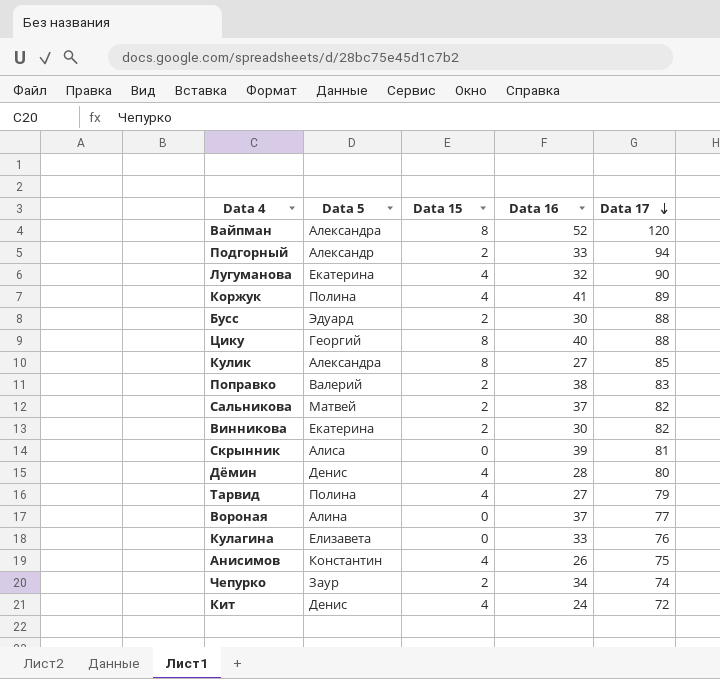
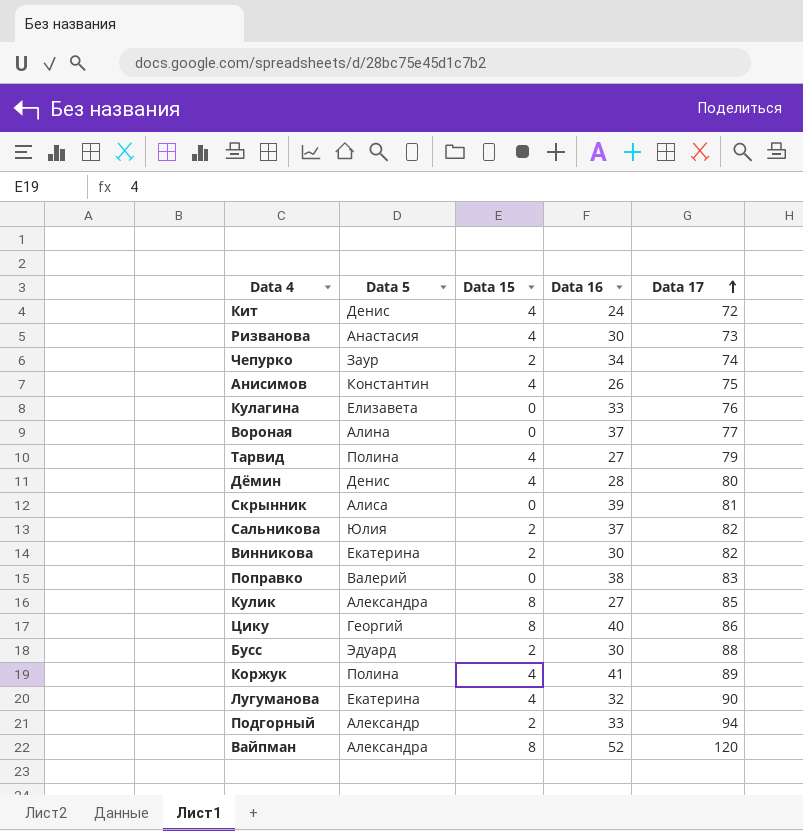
row order: Data 17 descending -> Data 17 ascending
row Ризванова: none -> Анастасия | 4 | 30 | 73
Сальникова | Data 5: Матвей -> Юлия
Поправко | Data 15: 2 -> 0
Цику | Data 17: 88 -> 86

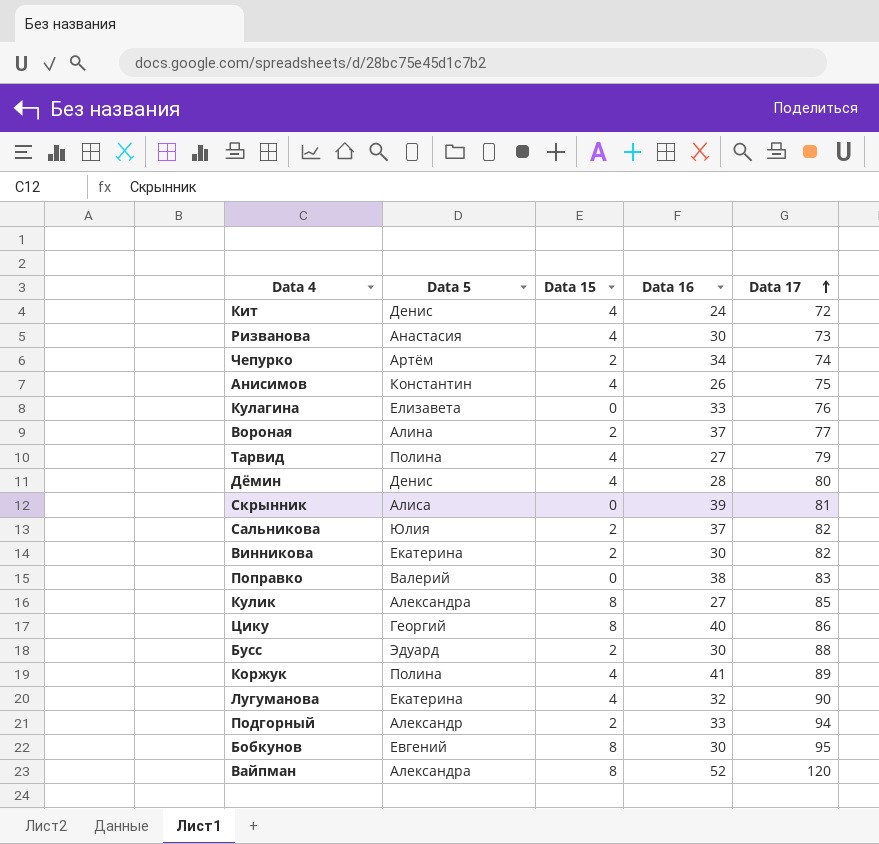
Чепурко | Data 5: Заур -> Артём
Вороная | Data 15: 0 -> 2
row Бобкунов: none -> Евгений | 8 | 30 | 95

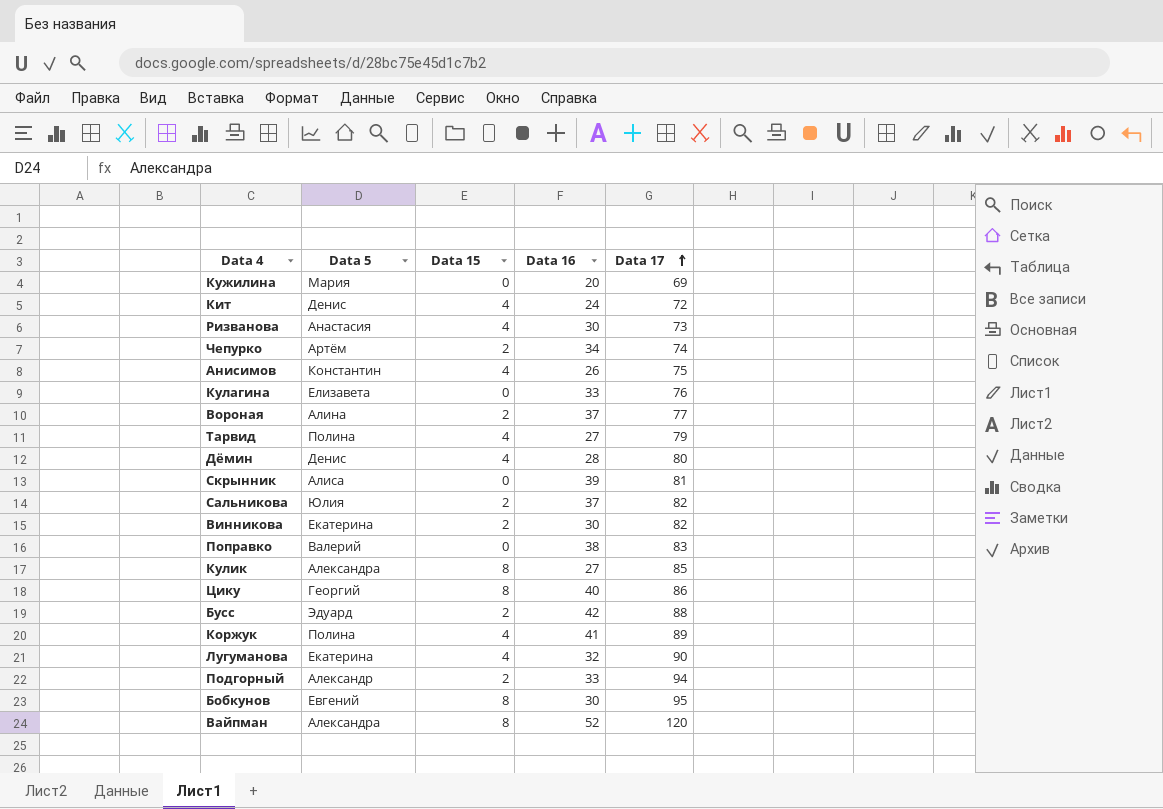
row Кужилина: none -> Мария | 0 | 20 | 69
Бусс | Data 16: 30 -> 42

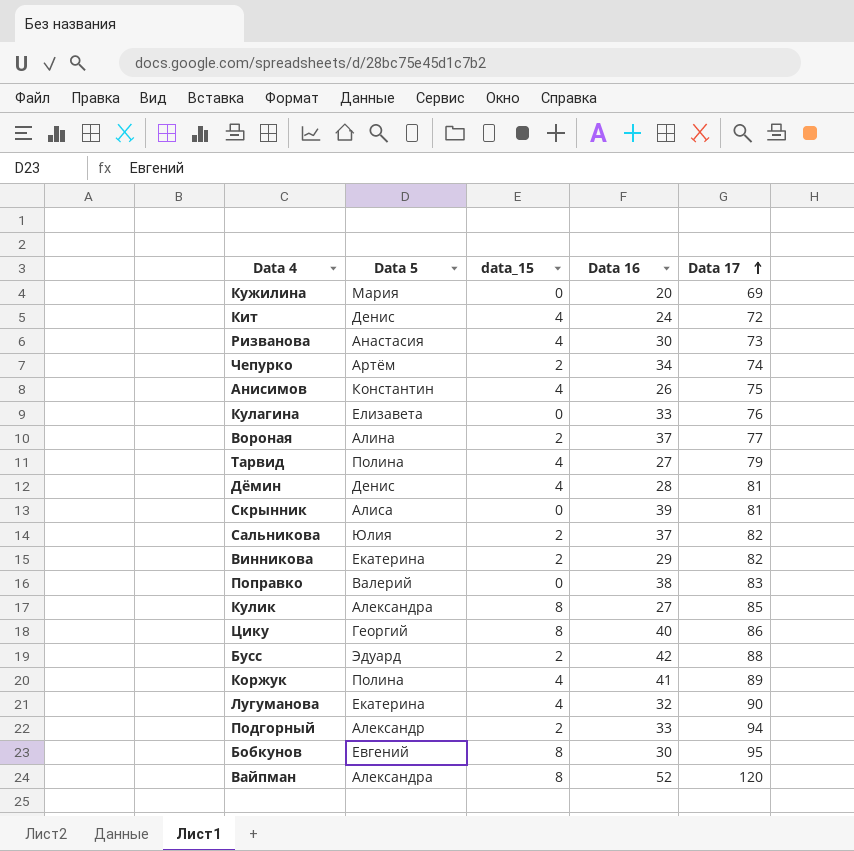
column name: Data 15 -> data_15
Дёмин | Data 17: 80 -> 81
Винникова | Data 16: 30 -> 29

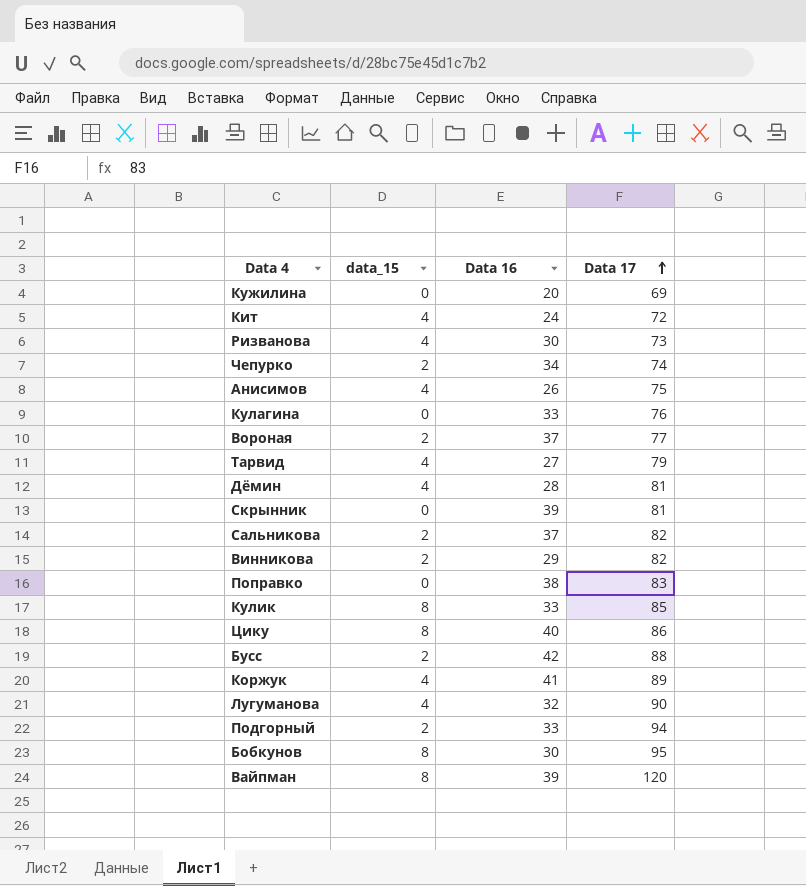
column Data 5 | position: 2 -> none
Кулик | Data 16: 27 -> 33
Вайпман | Data 16: 52 -> 39

